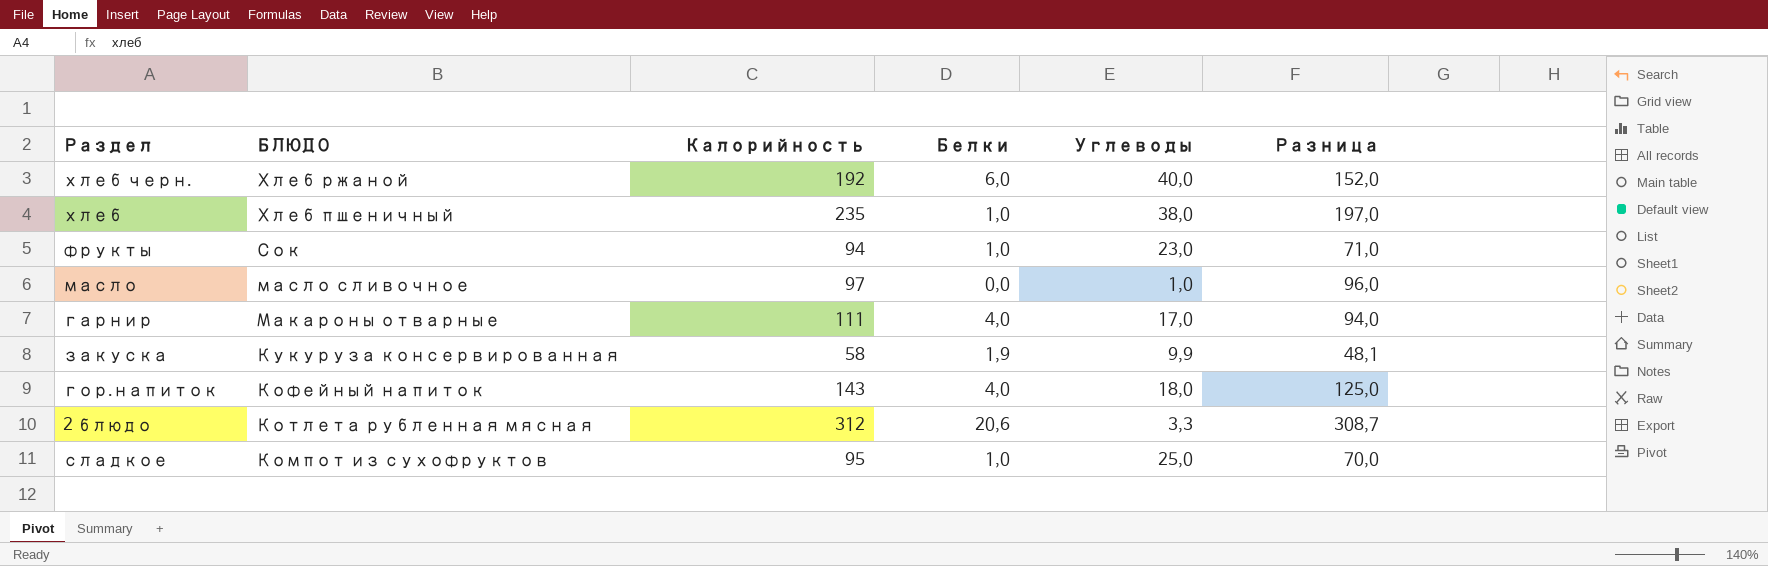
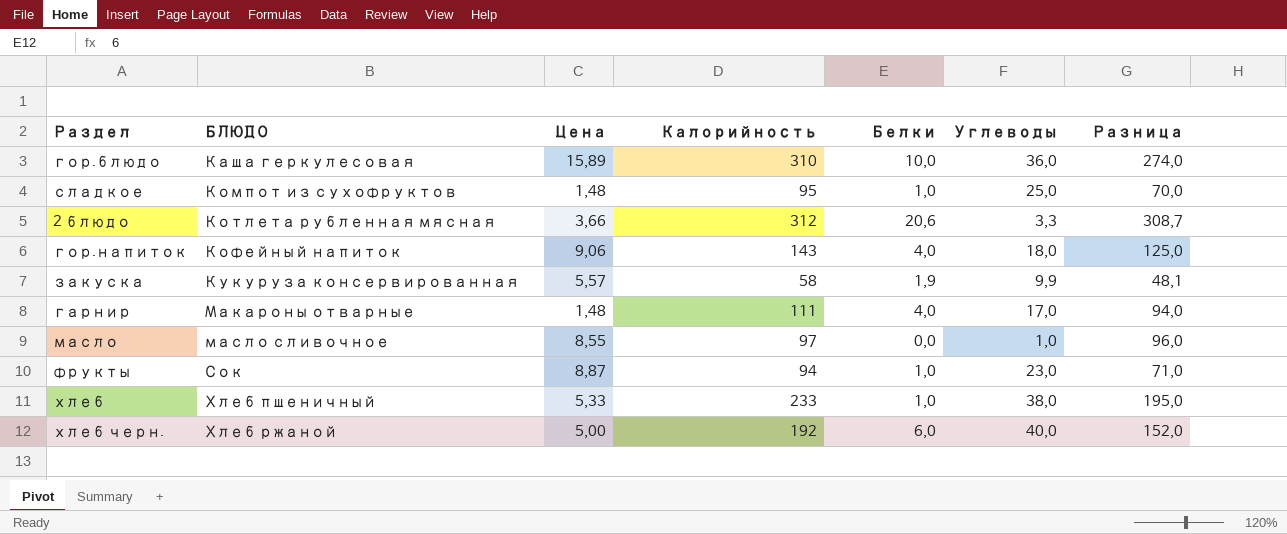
row order: БЛЮДО descending -> БЛЮДО ascending
column Цена | position: none -> 3
row гор.блюдо: none -> Каша геркулесовая | 15,89 | 310 | 10,0 | 36,0 | 274,0
хлеб | Калорийность: 235 -> 233
хлеб | Разница: 197,0 -> 195,0

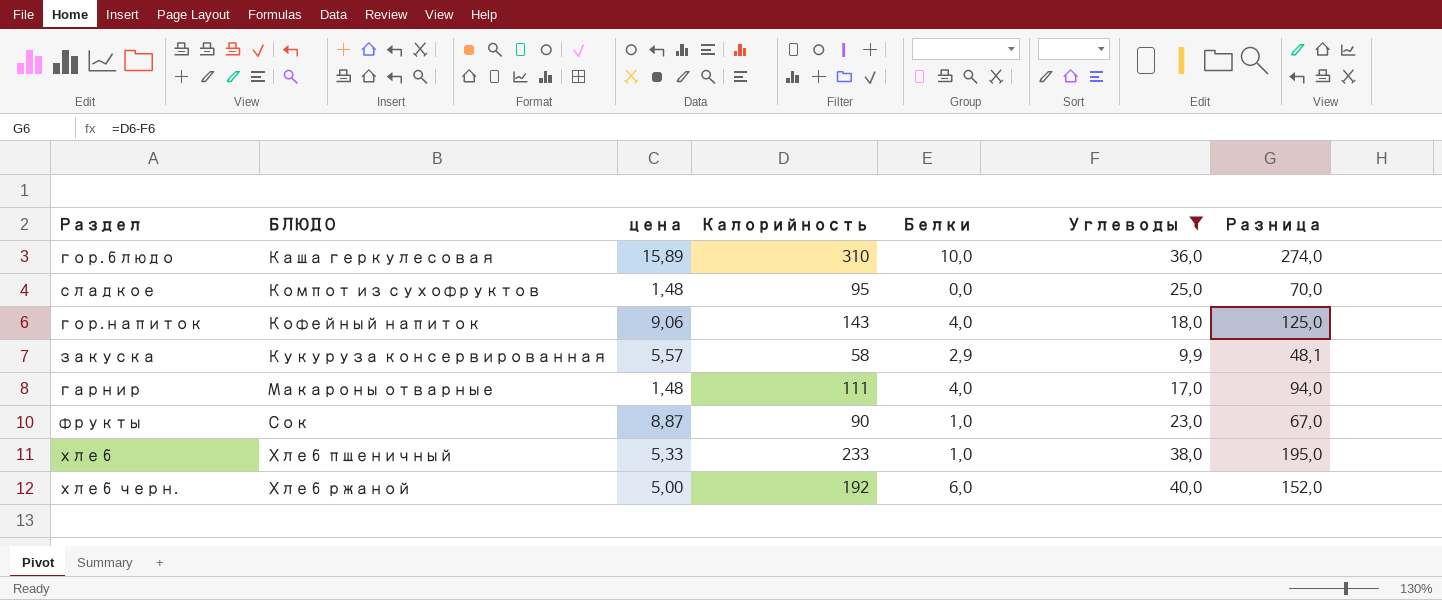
filter: none -> Углеводы >= 9,9
column name: Цена -> цена
сладкое | Белки: 1,0 -> 0,0
закуска | Белки: 1,9 -> 2,9
фрукты | Калорийность: 94 -> 90
фрукты | Разница: 71,0 -> 67,0

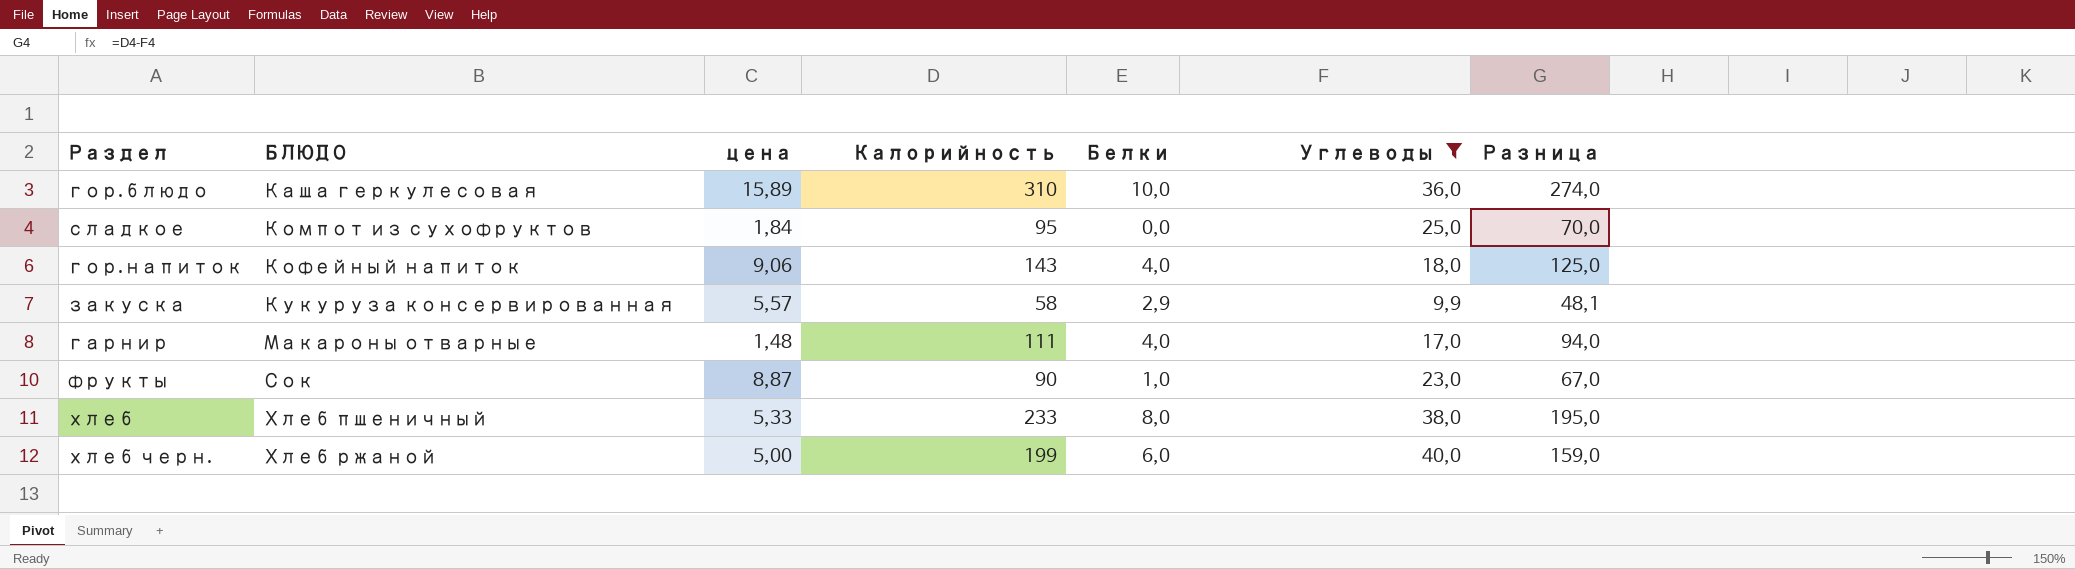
сладкое | цена: 1,48 -> 1,84
хлеб | Белки: 1,0 -> 8,0
хлеб черн. | Калорийность: 192 -> 199
хлеб черн. | Разница: 152,0 -> 159,0

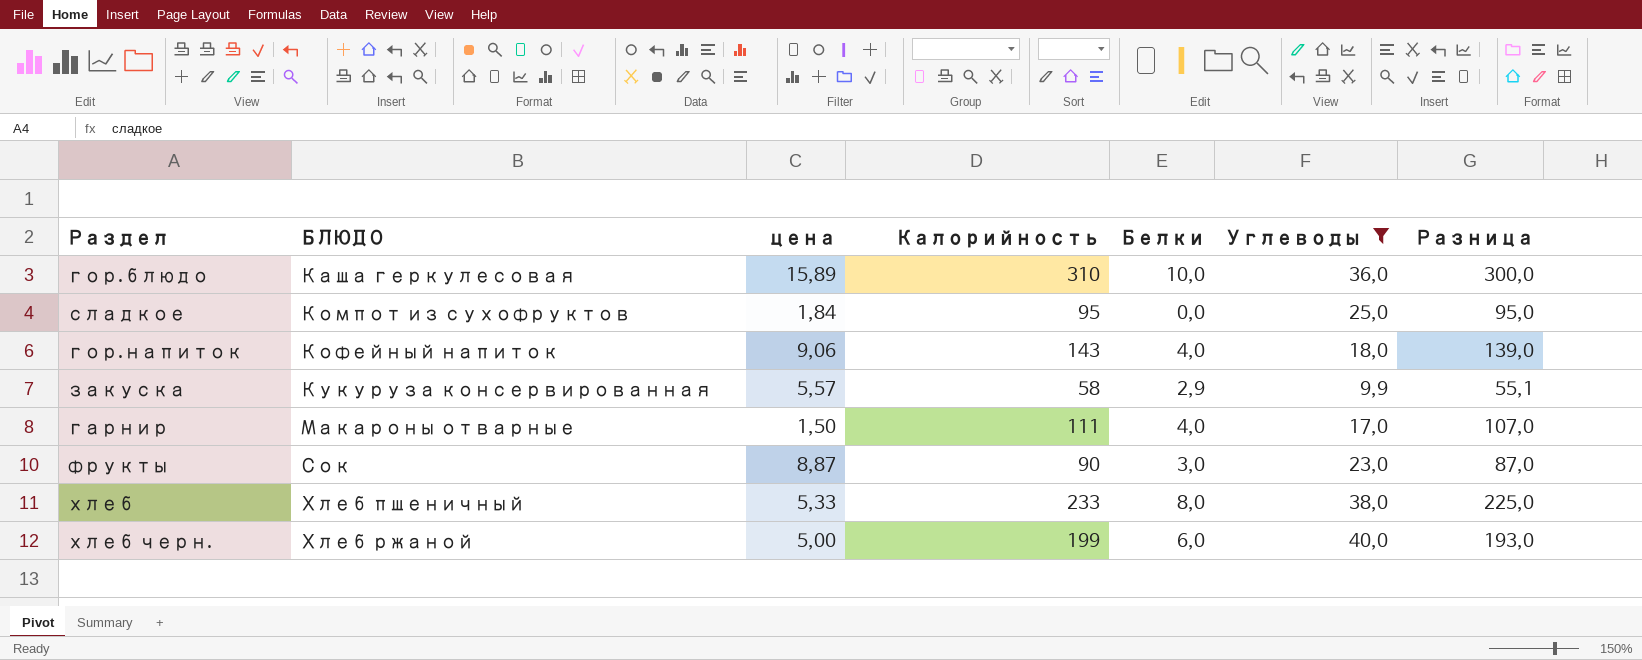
column Разница | formula: [Калорийность] - [Углеводы] -> [Калорийность] - [Белки]
гарнир | цена: 1,48 -> 1,50
фрукты | Белки: 1,0 -> 3,0

